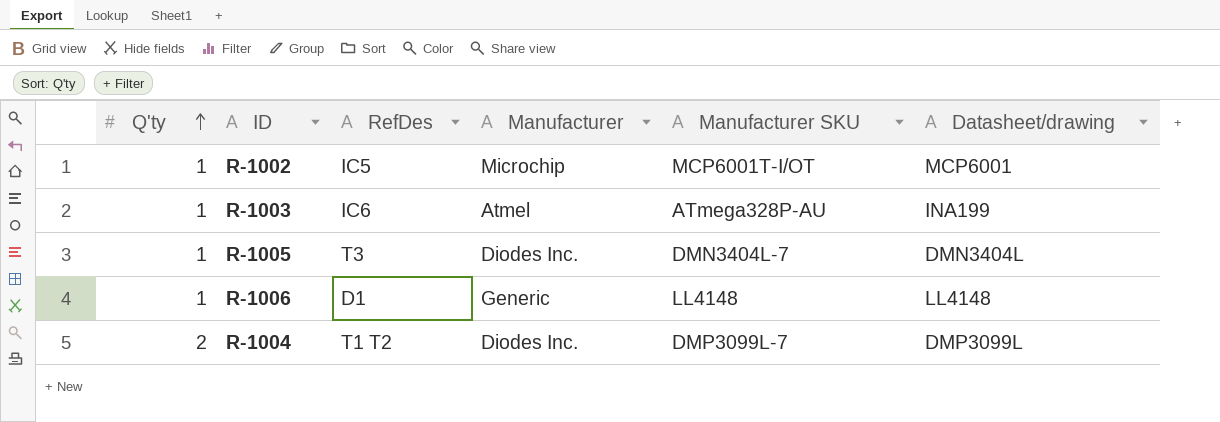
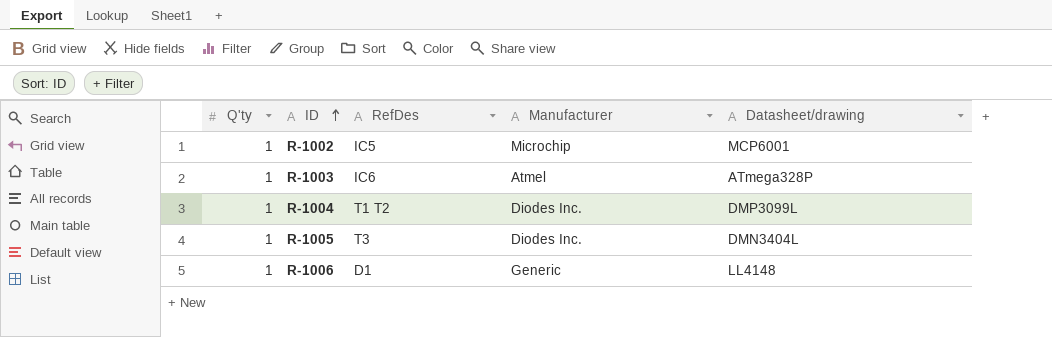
row order: Q'ty ascending -> ID ascending
column Manufacturer SKU | position: 5 -> none
R-1003 | Datasheet/drawing: INA199 -> ATmega328P
R-1004 | Q'ty: 2 -> 1

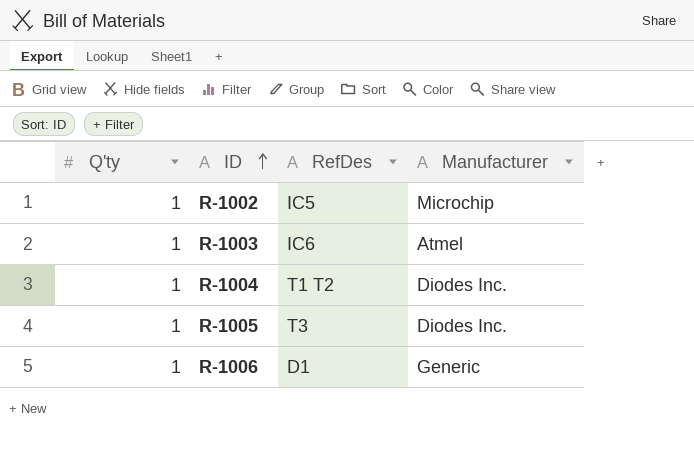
column Datasheet/drawing | position: 5 -> none

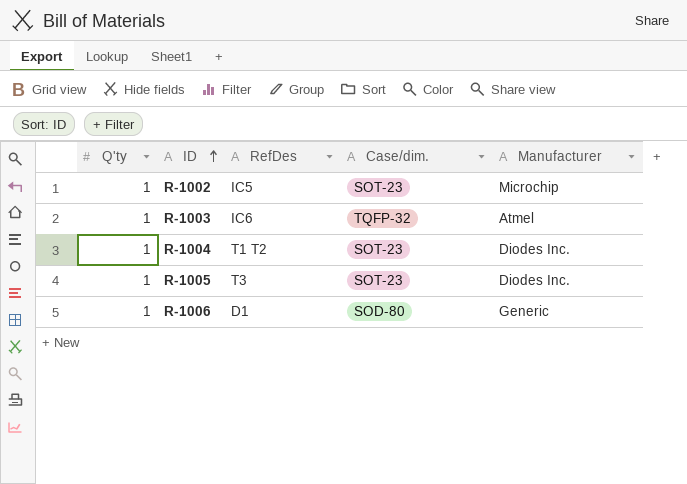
column Case/dim. | position: none -> 4

